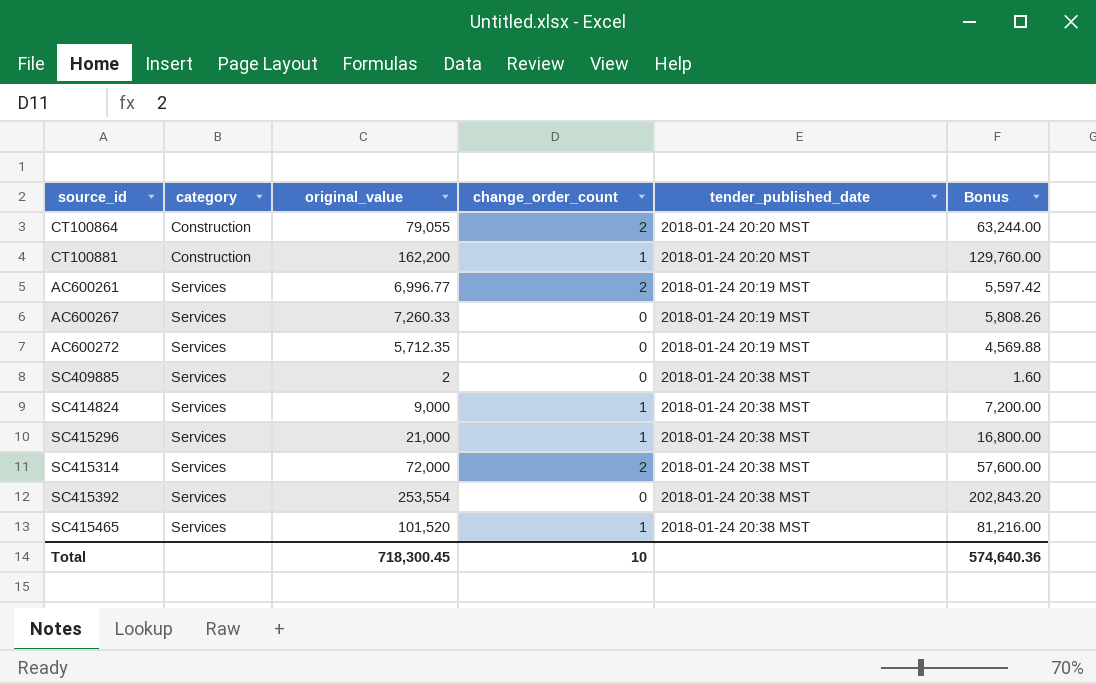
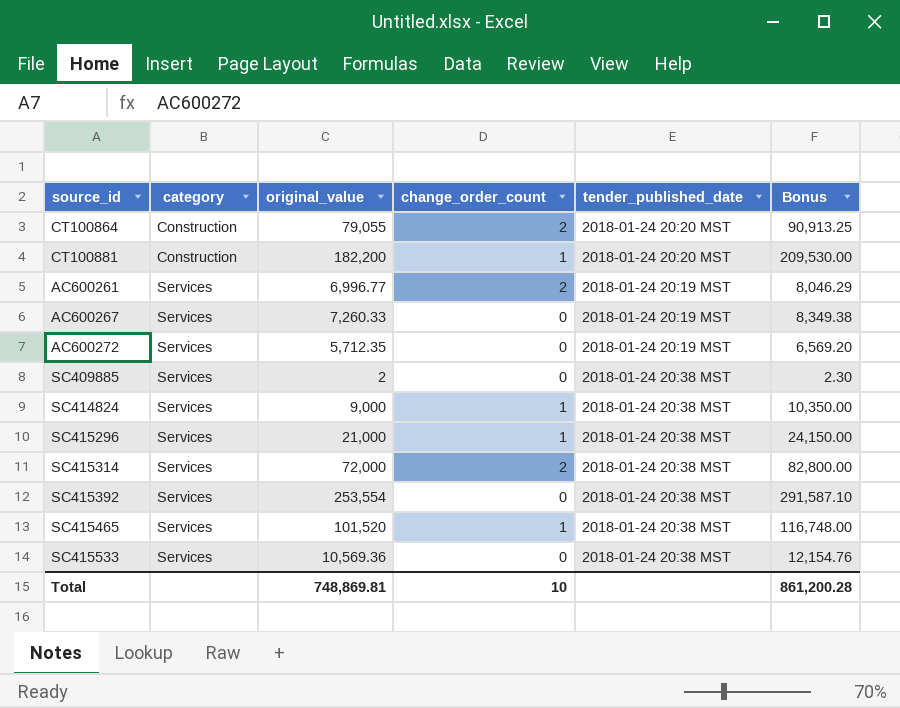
column Bonus | formula: [original_value] * 0.8 -> [original_value] * 1.15
CT100881 | original_value: 162,200 -> 182,200
row SC415533: none -> Services | 10,569.36 | 0 | 2018-01-24 20:38 MST | 12,154.76
Total | original_value: 718,300.45 -> 748,869.81
Total | Bonus: 574,640.36 -> 861,200.28

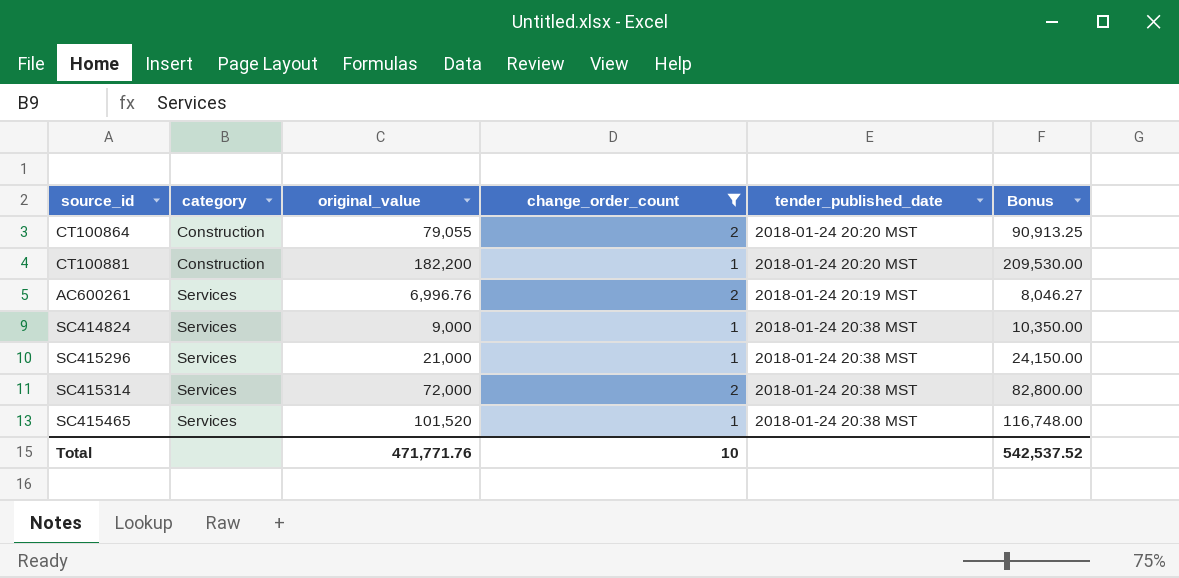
filter: none -> change_order_count != 0
AC600261 | original_value: 6,996.77 -> 6,996.76
AC600261 | Bonus: 8,046.29 -> 8,046.27
Total | original_value: 748,869.81 -> 471,771.76
Total | Bonus: 861,200.28 -> 542,537.52

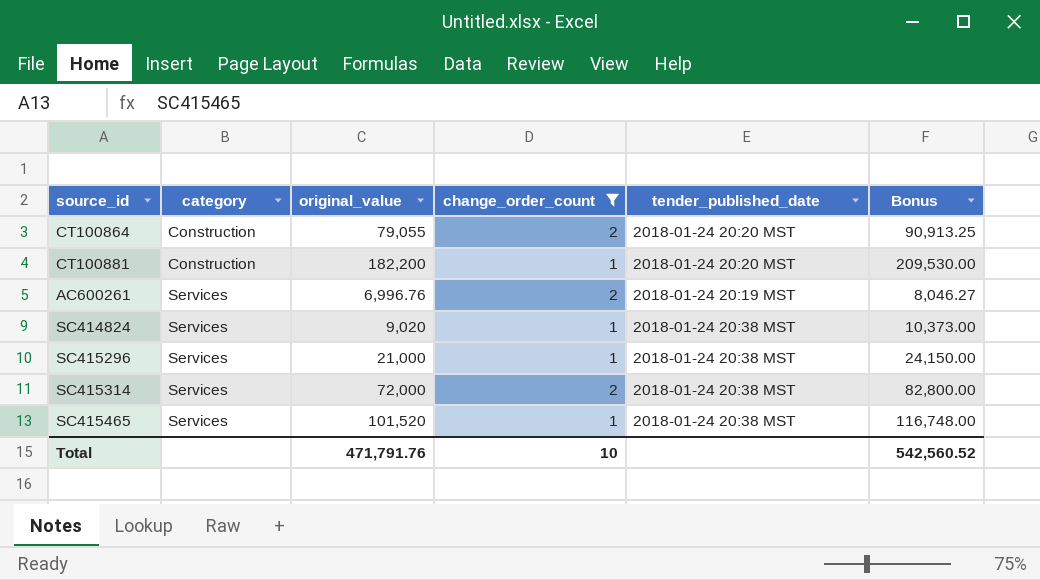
SC414824 | original_value: 9,000 -> 9,020
SC414824 | Bonus: 10,350.00 -> 10,373.00
Total | original_value: 471,771.76 -> 471,791.76
Total | Bonus: 542,537.52 -> 542,560.52

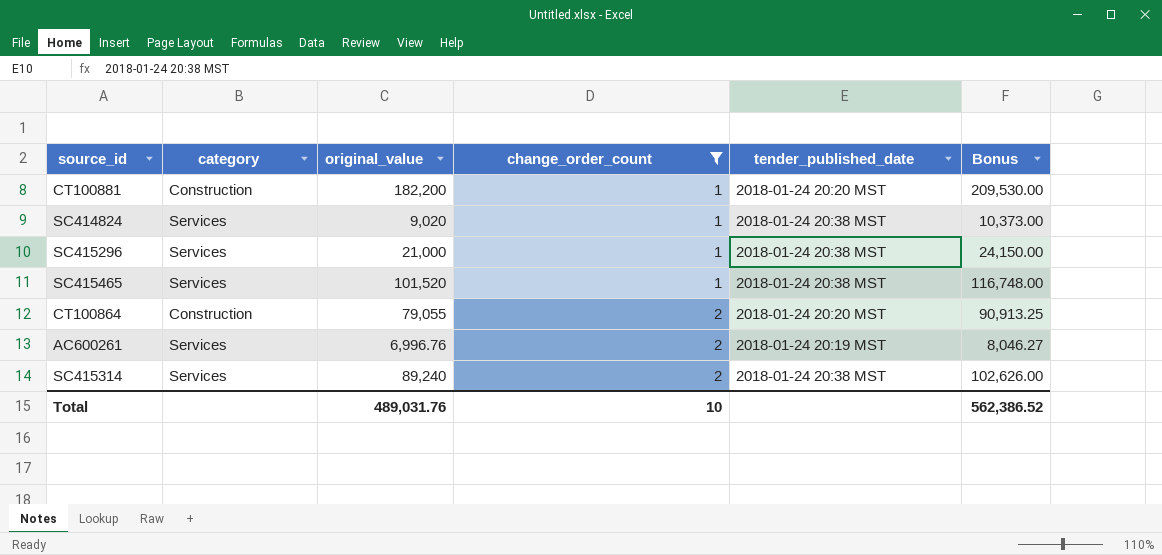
row order: category ascending -> change_order_count ascending
SC415314 | original_value: 72,000 -> 89,240
SC415314 | Bonus: 82,800.00 -> 102,626.00
Total | original_value: 471,791.76 -> 489,031.76
Total | Bonus: 542,560.52 -> 562,386.52

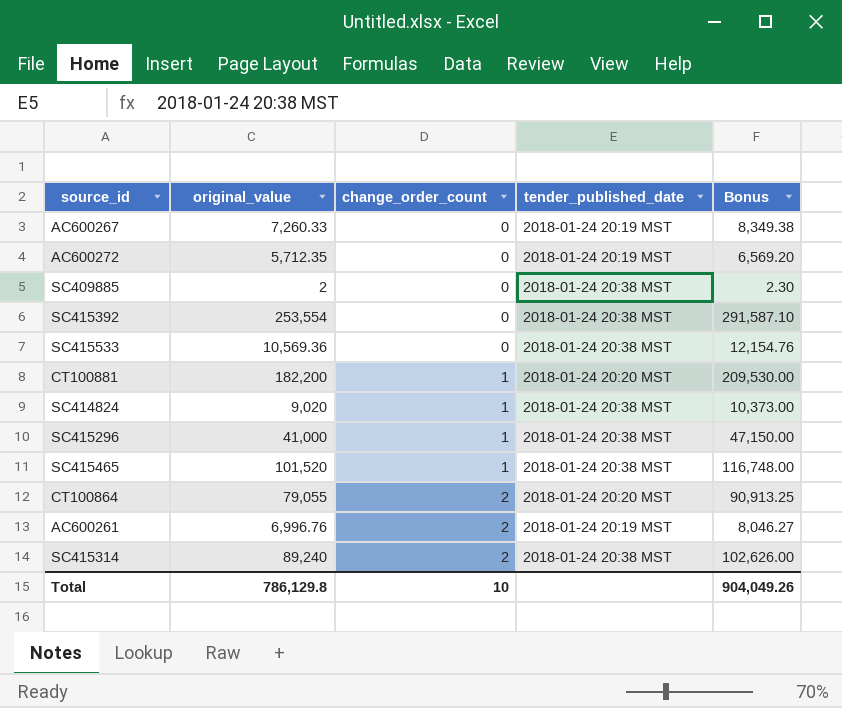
filter: change_order_count != 0 -> none
column category | position: 2 -> none
SC415296 | original_value: 21,000 -> 41,000
SC415296 | Bonus: 24,150.00 -> 47,150.00
Total | original_value: 489,031.76 -> 786,129.8
Total | Bonus: 562,386.52 -> 904,049.26

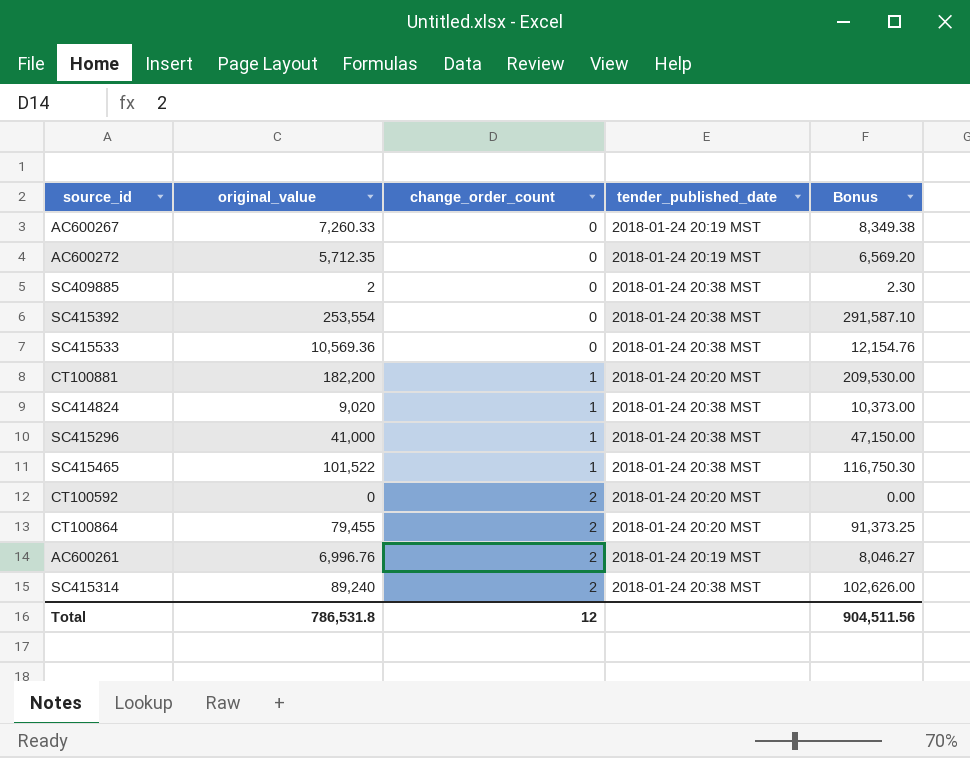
SC415465 | original_value: 101,520 -> 101,522
SC415465 | Bonus: 116,748.00 -> 116,750.30
row CT100592: none -> 0 | 2 | 2018-01-24 20:20 MST | 0.00
CT100864 | original_value: 79,055 -> 79,455
CT100864 | Bonus: 90,913.25 -> 91,373.25
Total | original_value: 786,129.8 -> 786,531.8
Total | change_order_count: 10 -> 12
Total | Bonus: 904,049.26 -> 904,511.56

